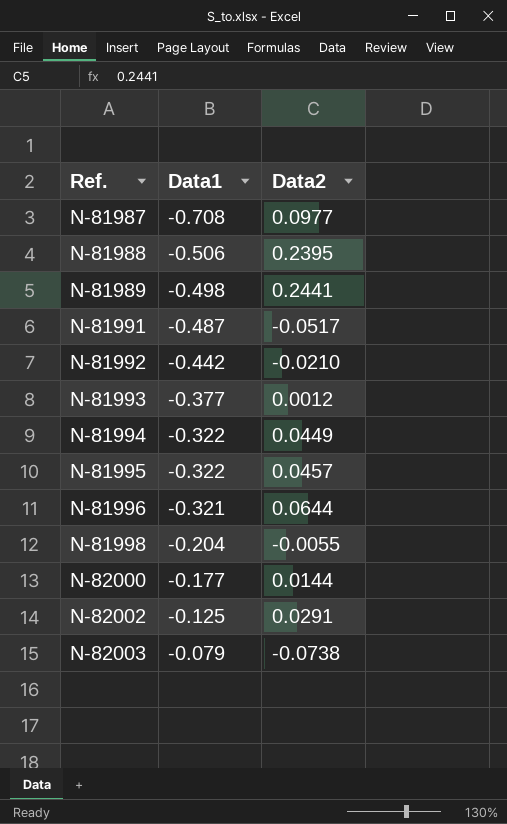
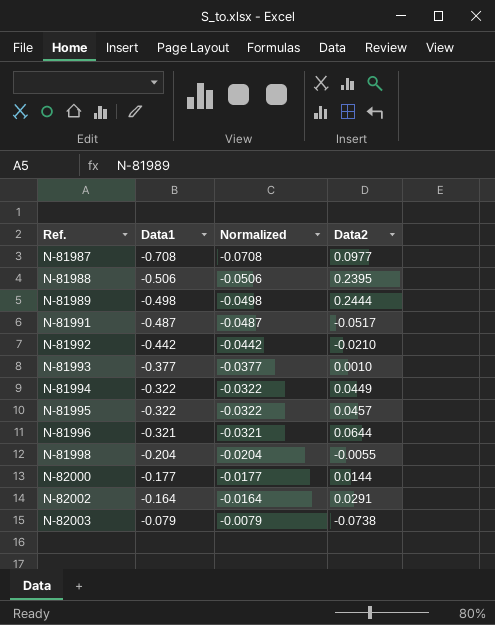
column Normalized | formula: none -> [Data1] * 0.1
N-81989 | Data2: 0.2441 -> 0.2444
N-81993 | Data2: 0.0012 -> 0.0010
N-82002 | Data1: -0.125 -> -0.164

